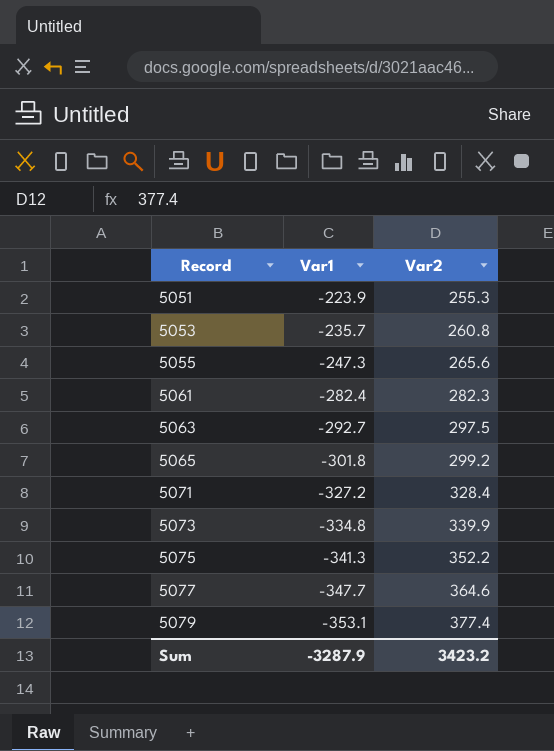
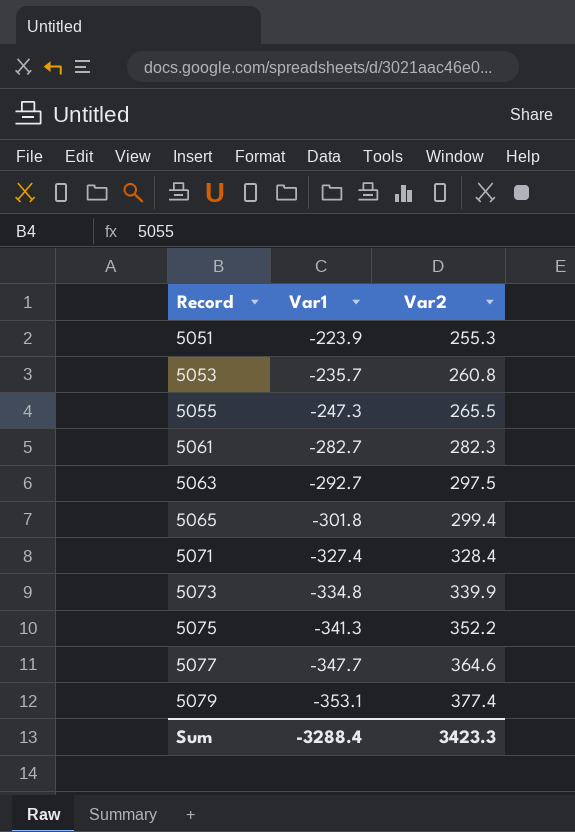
5055 | Var2: 265.6 -> 265.5
5061 | Var1: -282.4 -> -282.7
5065 | Var2: 299.2 -> 299.4
5071 | Var1: -327.2 -> -327.4
Sum | Var1: -3287.9 -> -3288.4
Sum | Var2: 3423.2 -> 3423.3

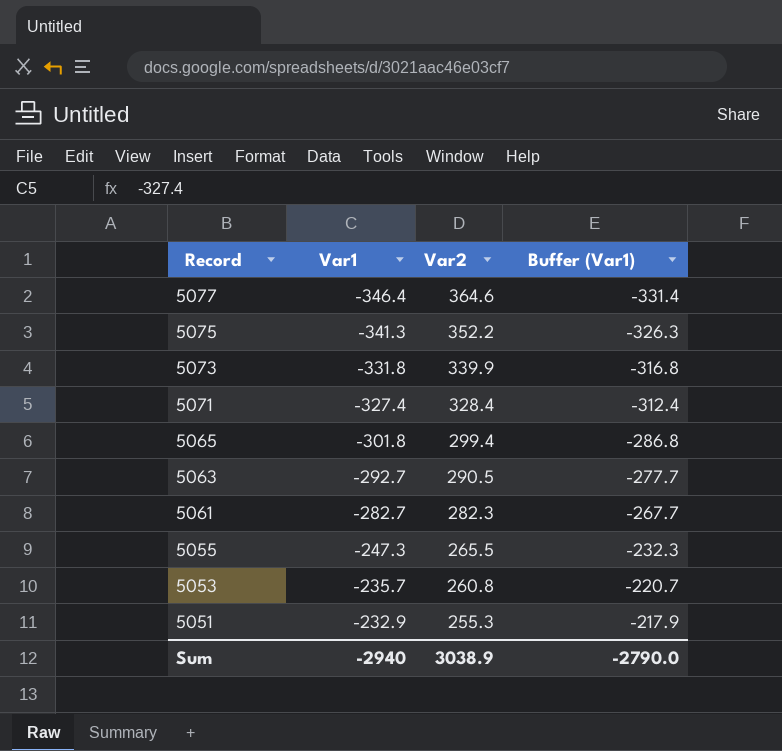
row order: Record ascending -> Record descending
column Buffer (Var1) | formula: none -> [Var1] + 15
row 5079: -353.1 | 377.4 -> none
5077 | Var1: -347.7 -> -346.4
5073 | Var1: -334.8 -> -331.8
5063 | Var2: 297.5 -> 290.5
5051 | Var1: -223.9 -> -232.9
Sum | Var1: -3288.4 -> -2940
Sum | Var2: 3423.3 -> 3038.9

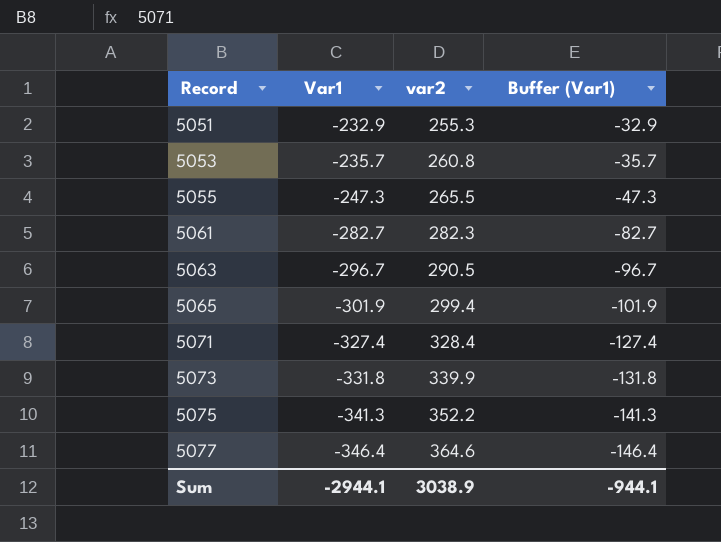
row order: Record descending -> Record ascending
column name: Var2 -> var2
column Buffer (Var1) | formula: [Var1] + 15 -> [Var1] + 200
5063 | Var1: -292.7 -> -296.7
5065 | Var1: -301.8 -> -301.9
Sum | Var1: -2940 -> -2944.1
Sum | Buffer (Var1): -2790.0 -> -944.1

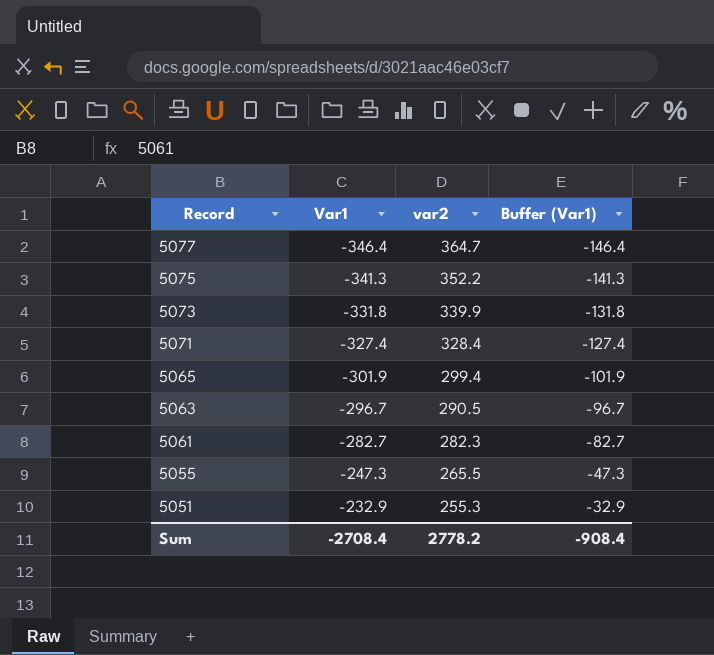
row order: Record ascending -> Record descending
row 5053: -235.7 | 260.8 | -35.7 -> none
5077 | var2: 364.6 -> 364.7
Sum | Var1: -2944.1 -> -2708.4
Sum | var2: 3038.9 -> 2778.2
Sum | Buffer (Var1): -944.1 -> -908.4

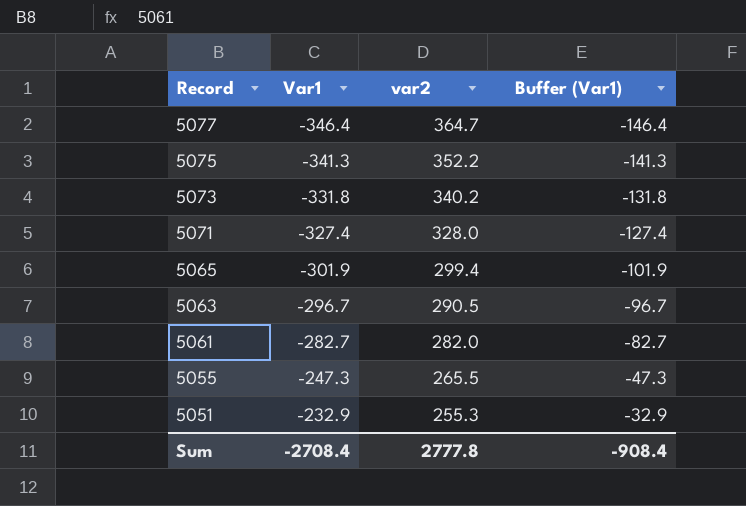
5073 | var2: 339.9 -> 340.2
5071 | var2: 328.4 -> 328.0
5061 | var2: 282.3 -> 282.0
Sum | var2: 2778.2 -> 2777.8

